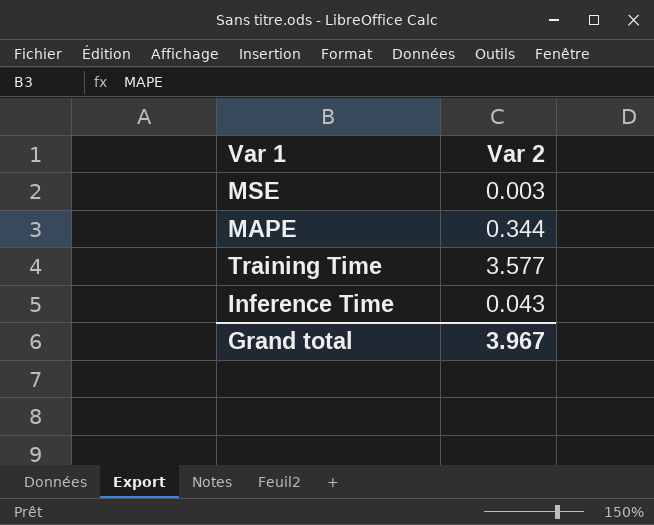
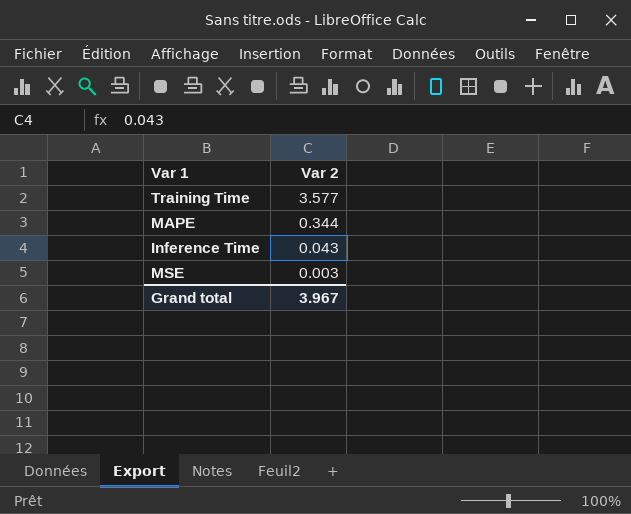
row order: none -> Var 2 descending

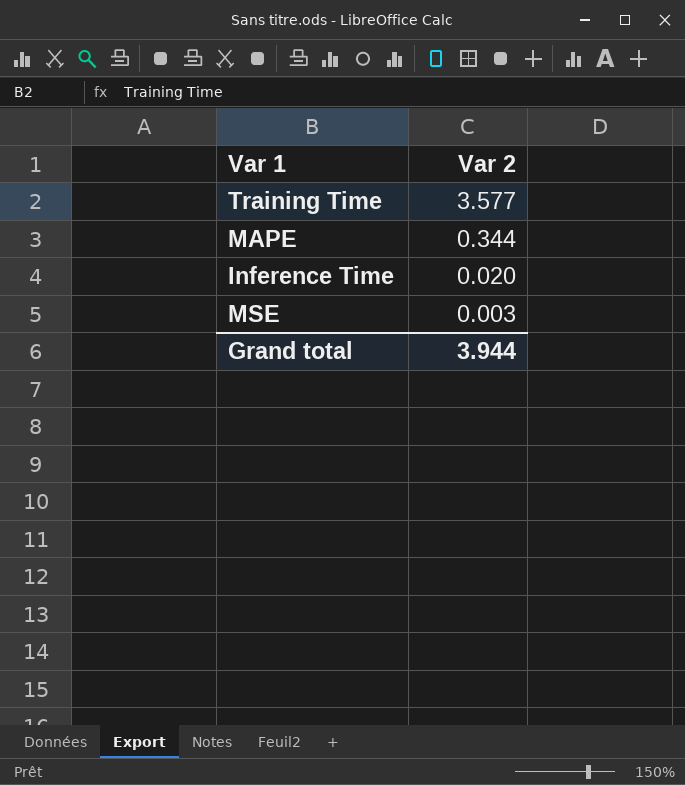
Inference Time | Var 2: 0.043 -> 0.020
Grand total | Var 2: 3.967 -> 3.944

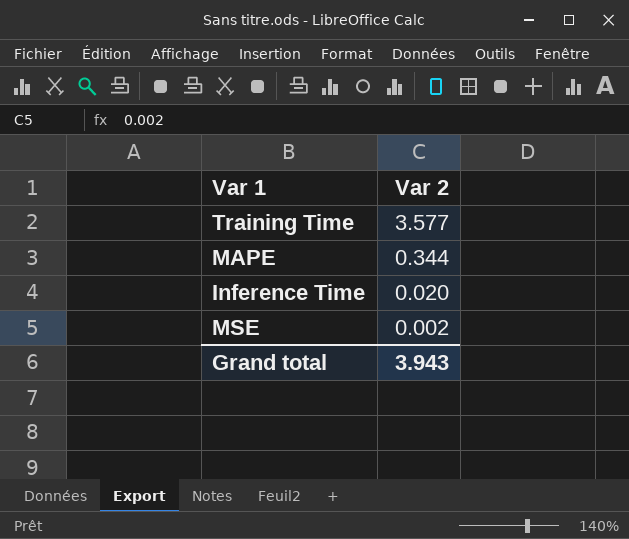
MSE | Var 2: 0.003 -> 0.002
Grand total | Var 2: 3.944 -> 3.943

